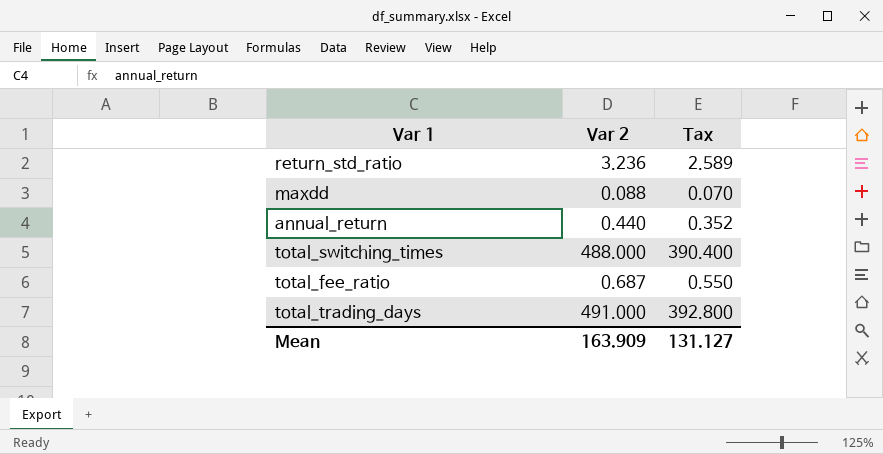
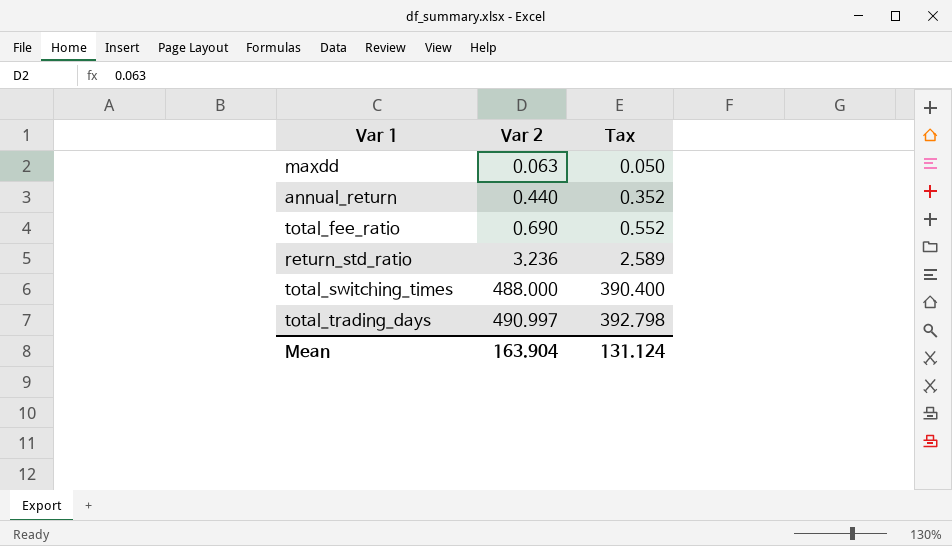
row order: none -> Var 2 ascending
maxdd | Var 2: 0.088 -> 0.063
maxdd | Tax: 0.070 -> 0.050
total_fee_ratio | Var 2: 0.687 -> 0.690
total_fee_ratio | Tax: 0.550 -> 0.552
total_trading_days | Var 2: 491.000 -> 490.997
total_trading_days | Tax: 392.800 -> 392.798
Mean | Var 2: 163.909 -> 163.904
Mean | Tax: 131.127 -> 131.124

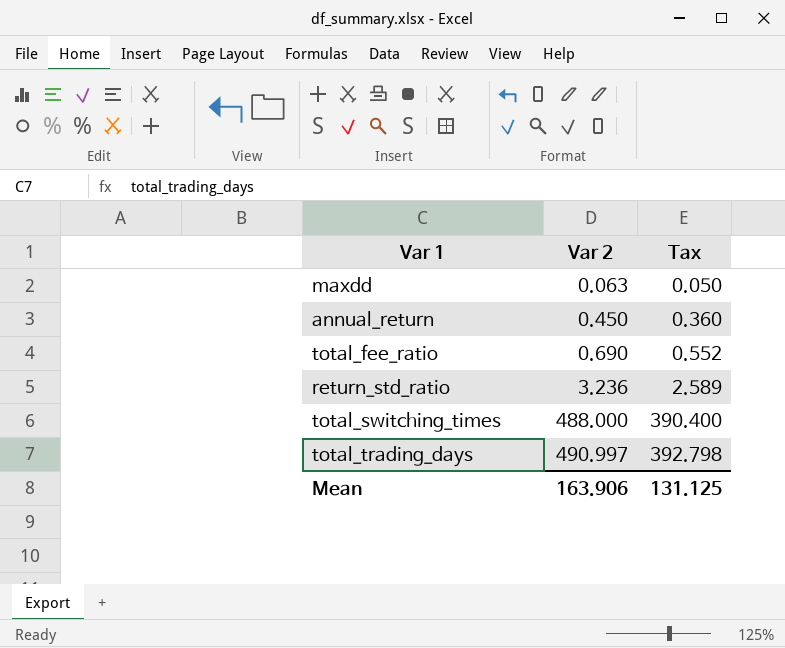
annual_return | Var 2: 0.440 -> 0.450
annual_return | Tax: 0.352 -> 0.360
Mean | Var 2: 163.904 -> 163.906
Mean | Tax: 131.124 -> 131.125

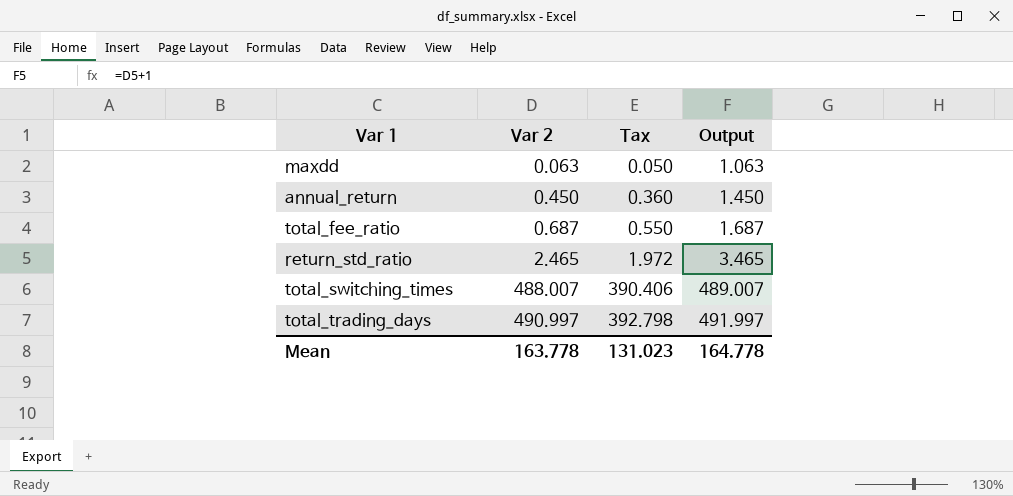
column Output | formula: none -> [Var 2] + 1
total_fee_ratio | Var 2: 0.690 -> 0.687
total_fee_ratio | Tax: 0.552 -> 0.550
return_std_ratio | Var 2: 3.236 -> 2.465
return_std_ratio | Tax: 2.589 -> 1.972
total_switching_times | Var 2: 488.000 -> 488.007
total_switching_times | Tax: 390.400 -> 390.406
Mean | Var 2: 163.906 -> 163.778
Mean | Tax: 131.125 -> 131.023

